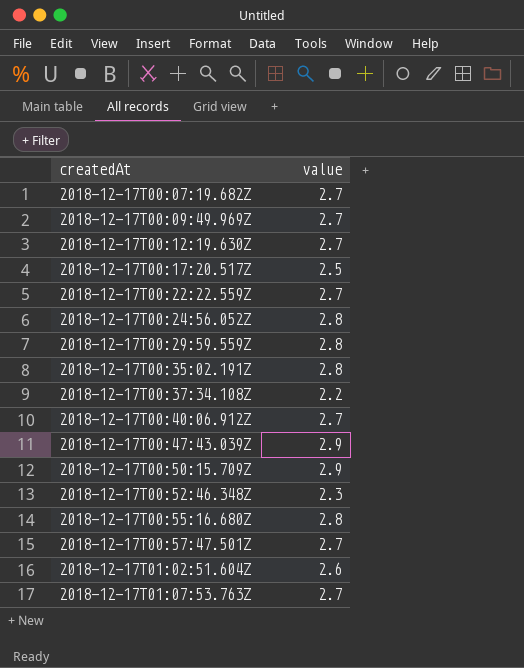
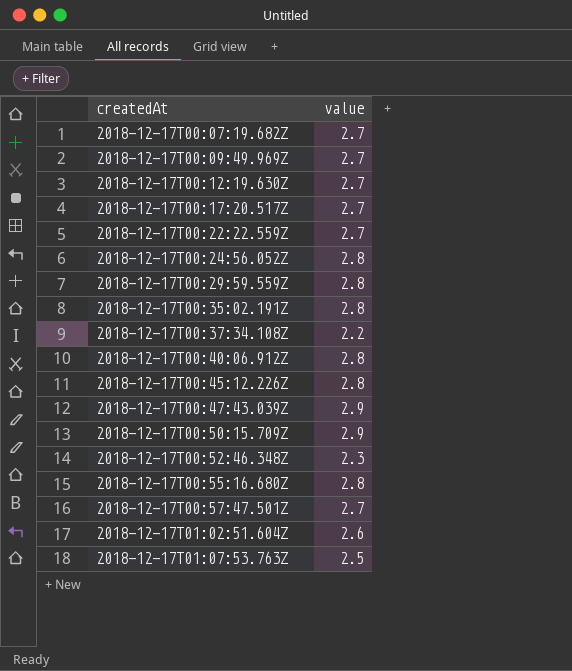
2018-12-17T00:17:20.517Z | value: 2.5 -> 2.7
2018-12-17T00:40:06.912Z | value: 2.7 -> 2.8
row 2018-12-17T00:45:12.226Z: none -> 2.8
2018-12-17T01:07:53.763Z | value: 2.7 -> 2.5

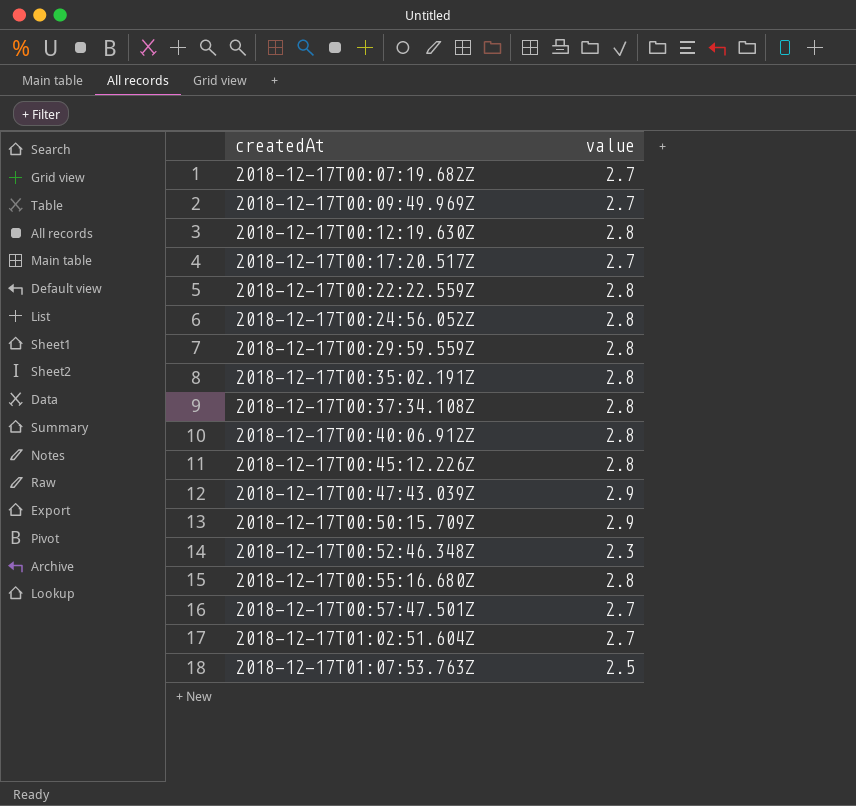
2018-12-17T00:12:19.630Z | value: 2.7 -> 2.8
2018-12-17T00:22:22.559Z | value: 2.7 -> 2.8
2018-12-17T00:37:34.108Z | value: 2.2 -> 2.8
2018-12-17T01:02:51.604Z | value: 2.6 -> 2.7

